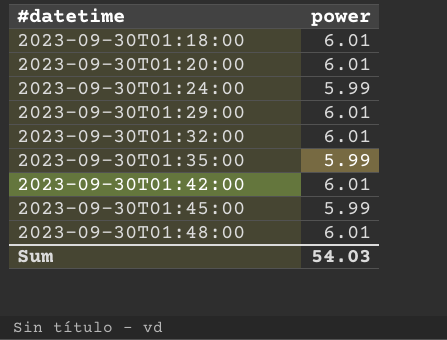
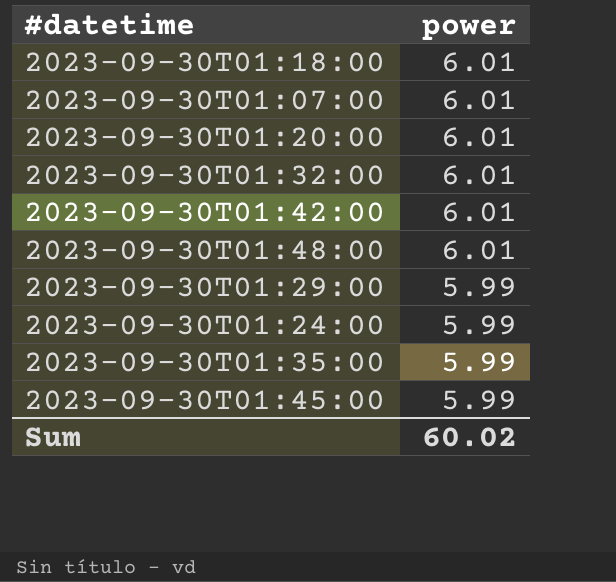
row order: #datetime ascending -> power descending
row 2023-09-30T01:07:00: none -> 6.01
2023-09-30T01:29:00 | power: 6.01 -> 5.99
Sum | power: 54.03 -> 60.02

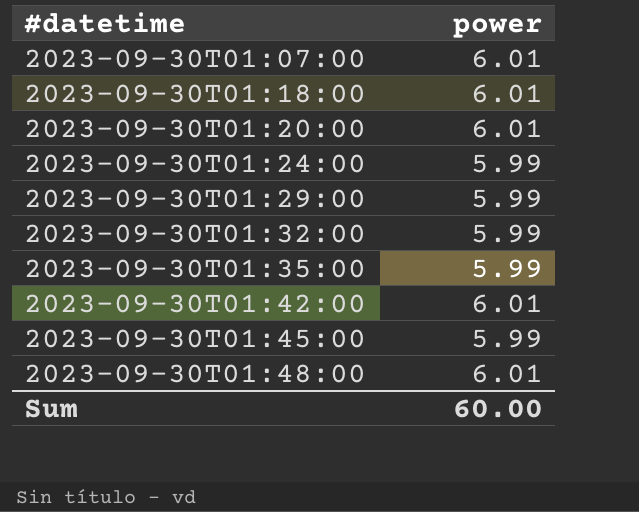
row order: power descending -> #datetime ascending
2023-09-30T01:32:00 | power: 6.01 -> 5.99
Sum | power: 60.02 -> 60.00

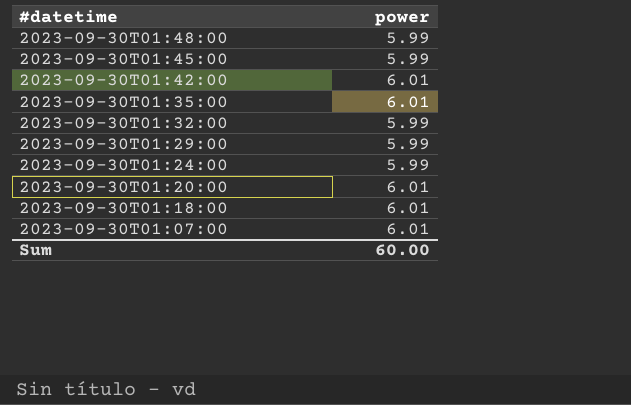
row order: #datetime ascending -> #datetime descending
2023-09-30T01:48:00 | power: 6.01 -> 5.99
2023-09-30T01:35:00 | power: 5.99 -> 6.01

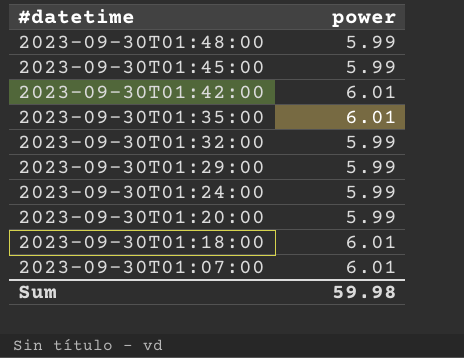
2023-09-30T01:20:00 | power: 6.01 -> 5.99
Sum | power: 60.00 -> 59.98

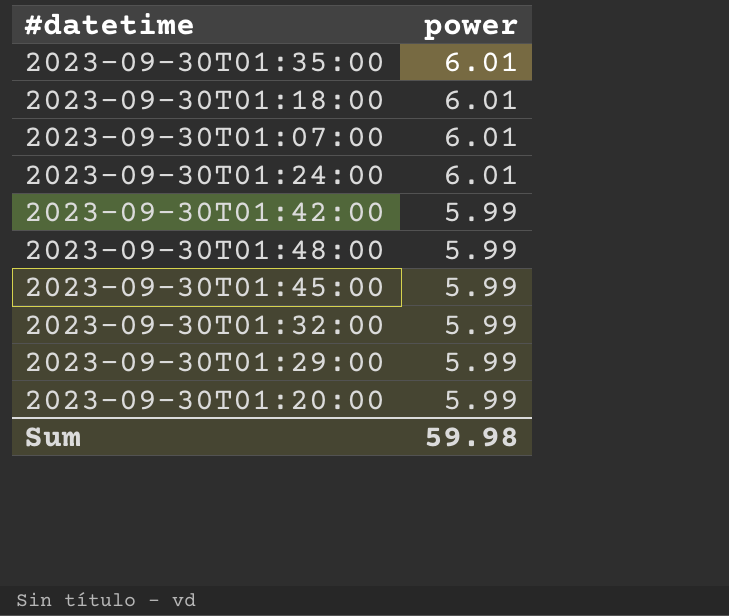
row order: #datetime descending -> power descending
2023-09-30T01:24:00 | power: 5.99 -> 6.01
2023-09-30T01:42:00 | power: 6.01 -> 5.99

